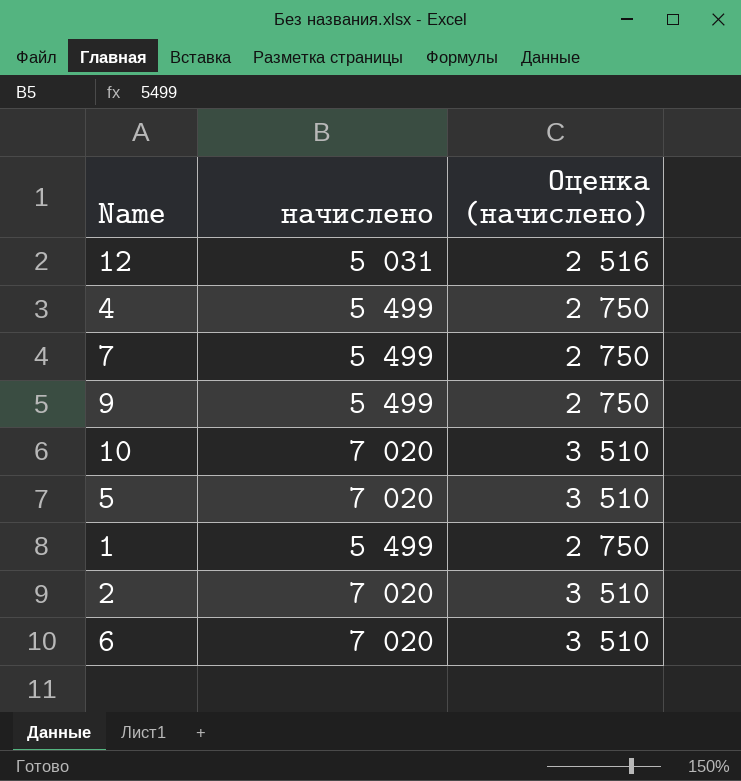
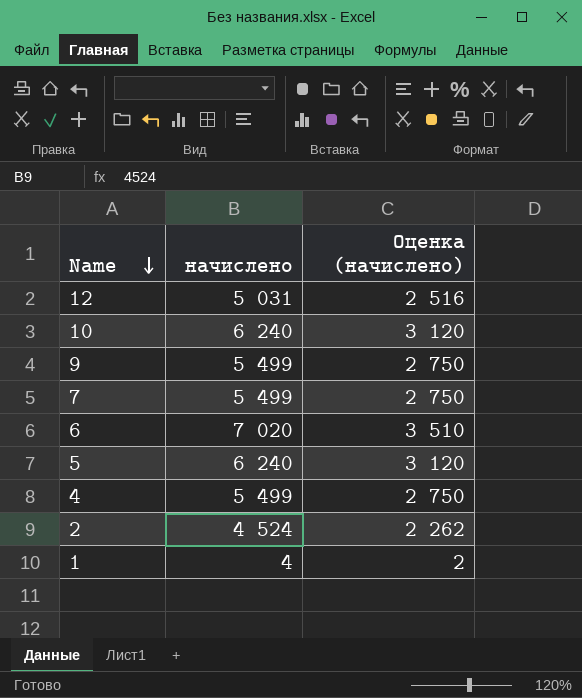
row order: none -> Name descending
10 | начислено: 7 020 -> 6 240
10 | Оценка (начислено): 3 510 -> 3 120
5 | начислено: 7 020 -> 6 240
5 | Оценка (начислено): 3 510 -> 3 120
2 | начислено: 7 020 -> 4 524
2 | Оценка (начислено): 3 510 -> 2 262
1 | начислено: 5 499 -> 4
1 | Оценка (начислено): 2 750 -> 2

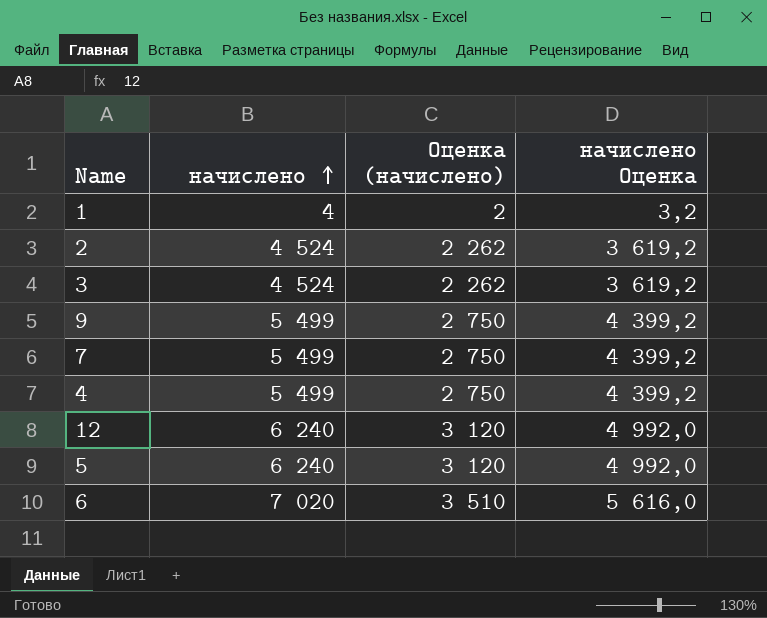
row order: Name descending -> начислено ascending
column начислено Оценка | formula: none -> [начислено] * 0,8
row 10: 6 240 | 3 120 -> none
row 3: none -> 4 524 | 2 262 | 3 619,2
12 | начислено: 5 031 -> 6 240
12 | Оценка (начислено): 2 516 -> 3 120

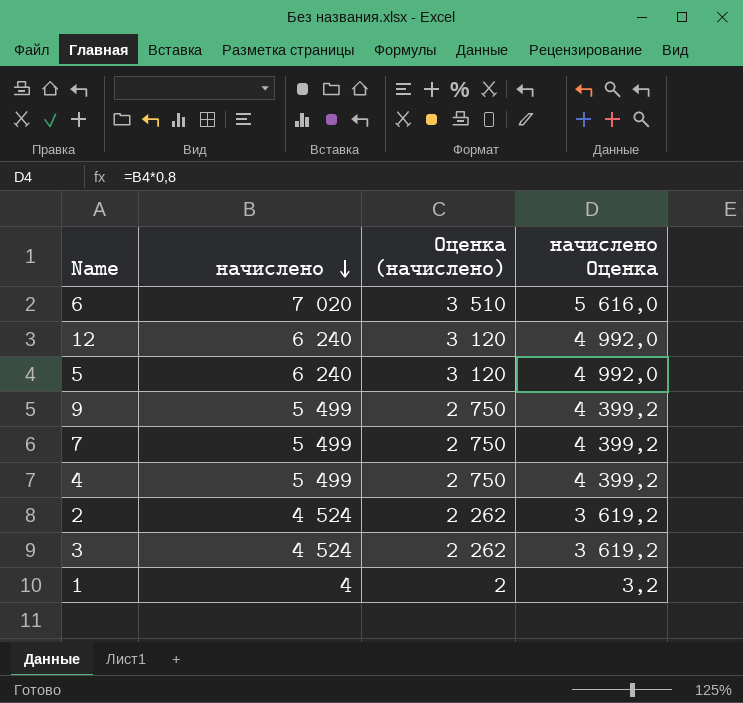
row order: начислено ascending -> начислено descending

